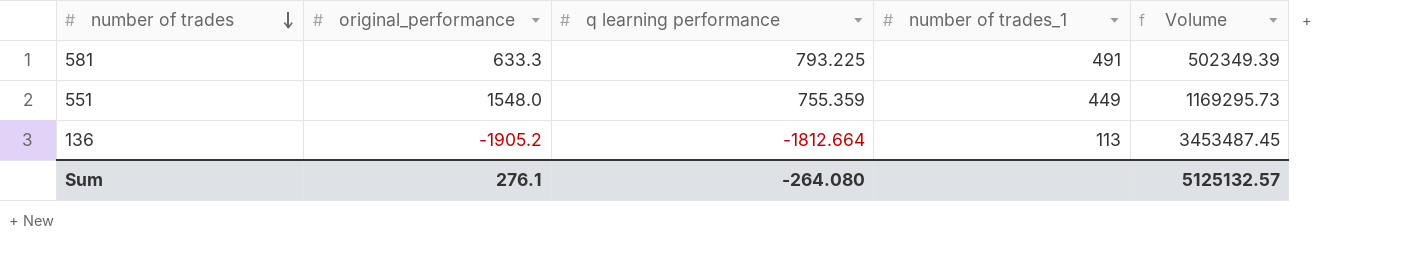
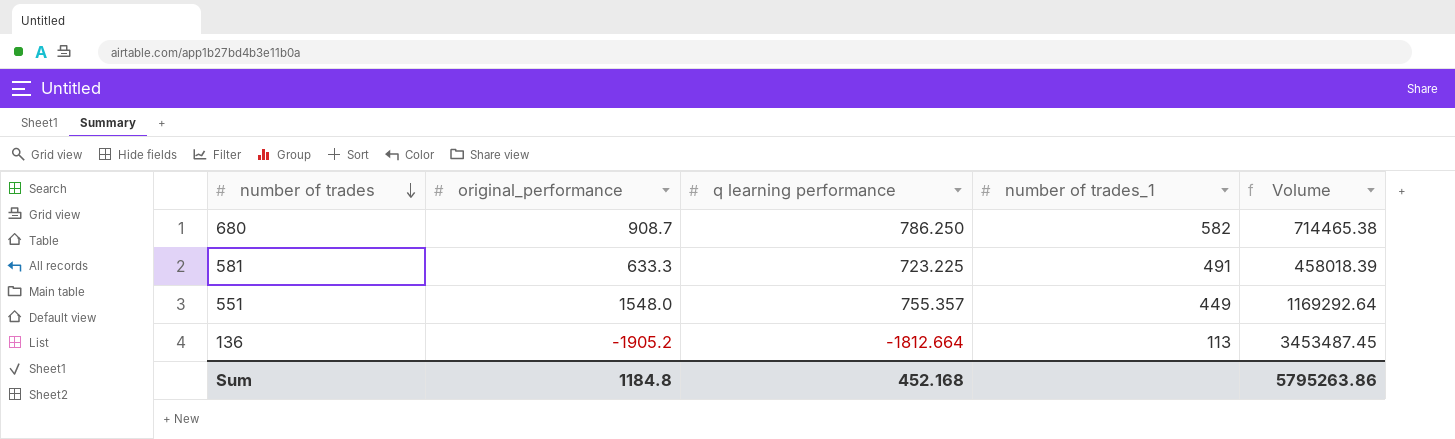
row 680: none -> 908.7 | 786.250 | 582 | 714465.38
581 | q learning performance: 793.225 -> 723.225
581 | Volume: 502349.39 -> 458018.39
551 | q learning performance: 755.359 -> 755.357
551 | Volume: 1169295.73 -> 1169292.64
Sum | original_performance: 276.1 -> 1184.8
Sum | q learning performance: -264.080 -> 452.168
Sum | Volume: 5125132.57 -> 5795263.86

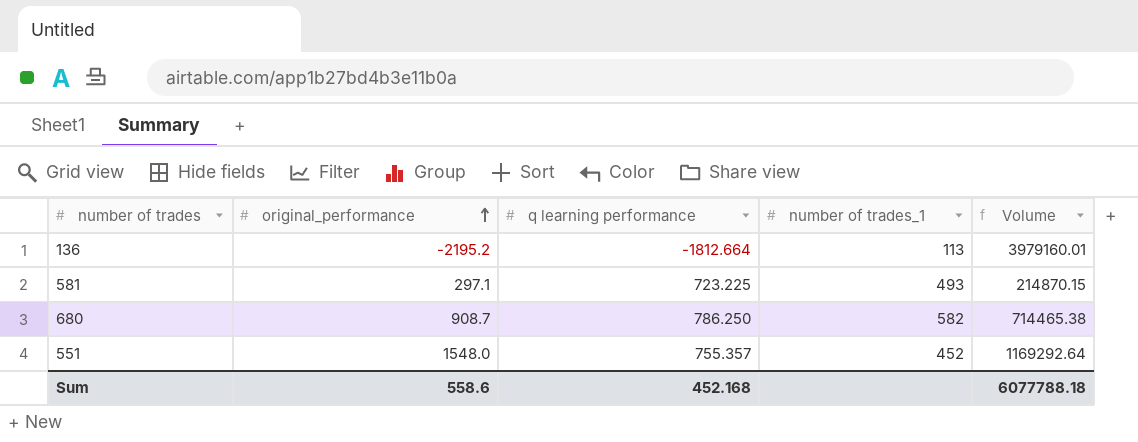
row order: number of trades descending -> original_performance ascending
136 | original_performance: -1905.2 -> -2195.2
136 | Volume: 3453487.45 -> 3979160.01
581 | original_performance: 633.3 -> 297.1
581 | number of trades_1: 491 -> 493
581 | Volume: 458018.39 -> 214870.15
551 | number of trades_1: 449 -> 452
Sum | original_performance: 1184.8 -> 558.6
Sum | Volume: 5795263.86 -> 6077788.18

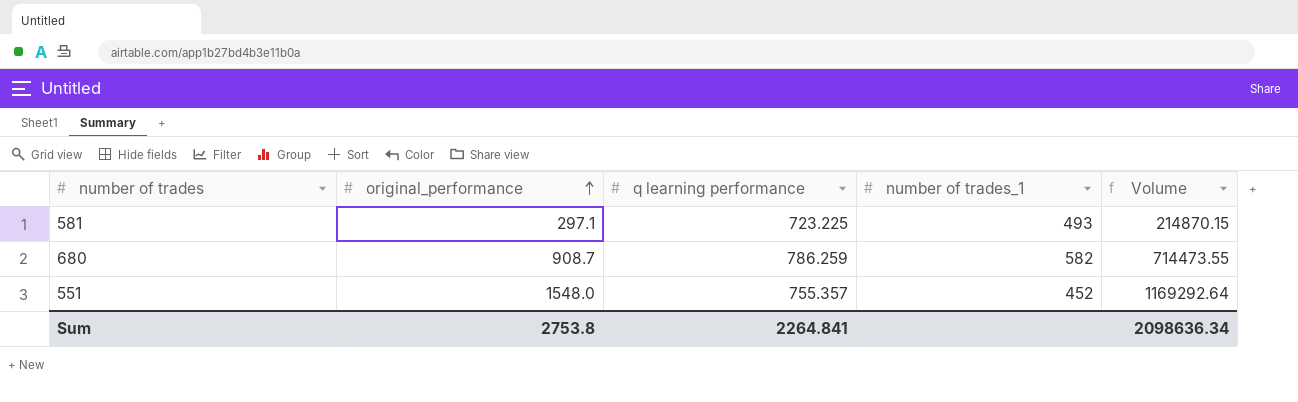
row 136: -2195.2 | -1812.664 | 113 | 3979160.01 -> none
680 | q learning performance: 786.250 -> 786.259
680 | Volume: 714465.38 -> 714473.55
Sum | original_performance: 558.6 -> 2753.8
Sum | q learning performance: 452.168 -> 2264.841
Sum | Volume: 6077788.18 -> 2098636.34

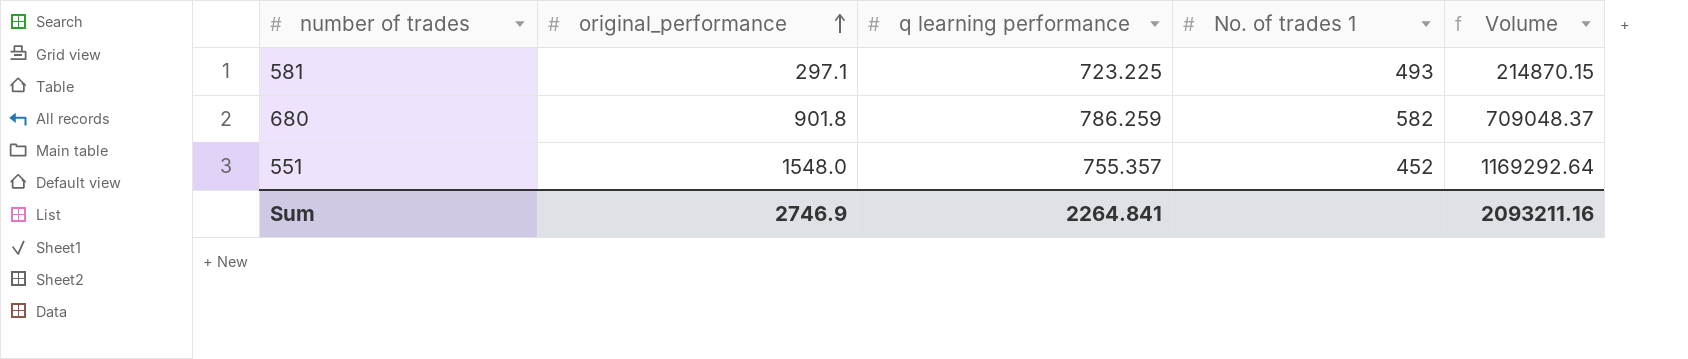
column name: number of trades_1 -> No. of trades 1
680 | original_performance: 908.7 -> 901.8
680 | Volume: 714473.55 -> 709048.37
Sum | original_performance: 2753.8 -> 2746.9
Sum | Volume: 2098636.34 -> 2093211.16

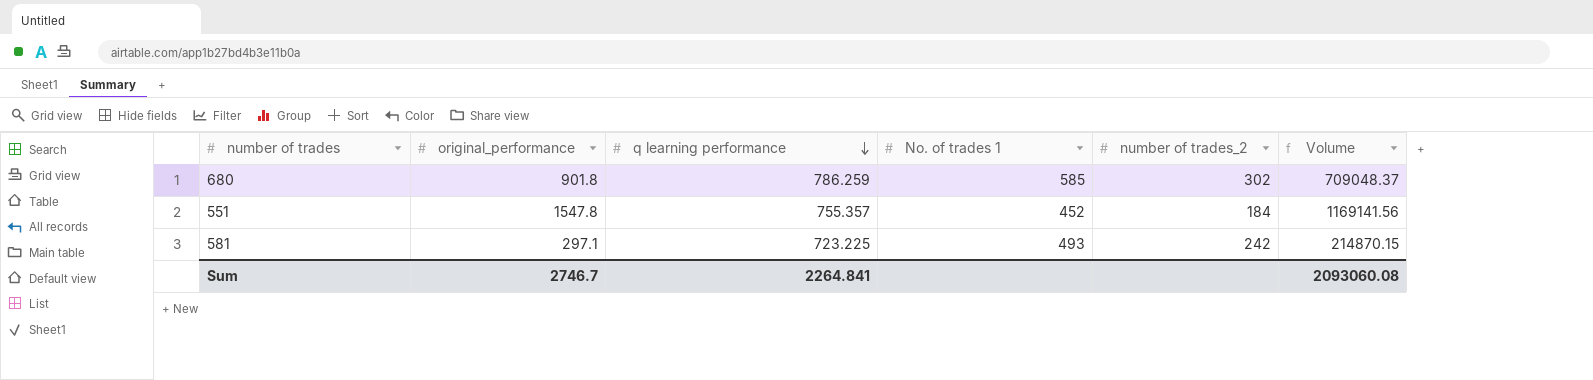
row order: original_performance ascending -> q learning performance descending
column number of trades_2 | position: none -> 5
680 | No. of trades 1: 582 -> 585
551 | original_performance: 1548.0 -> 1547.8
551 | Volume: 1169292.64 -> 1169141.56
Sum | original_performance: 2746.9 -> 2746.7
Sum | Volume: 2093211.16 -> 2093060.08

